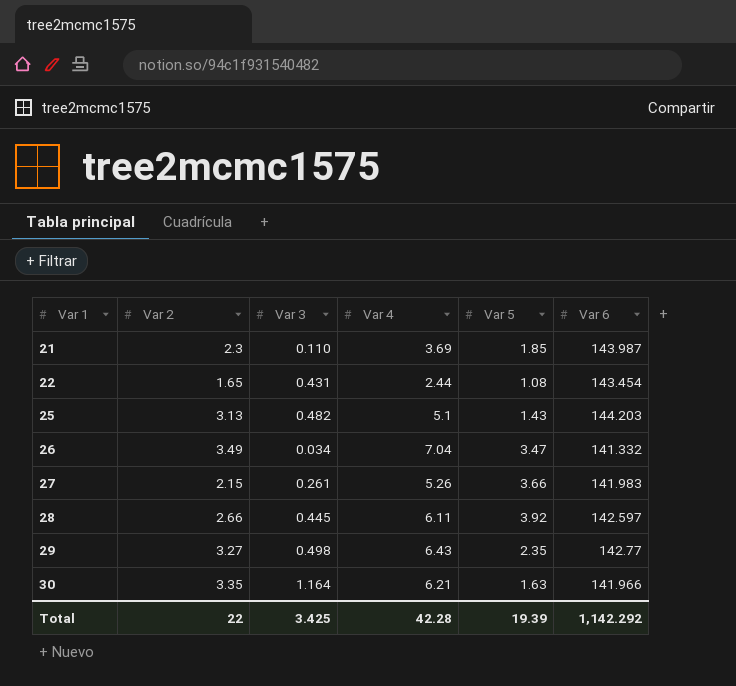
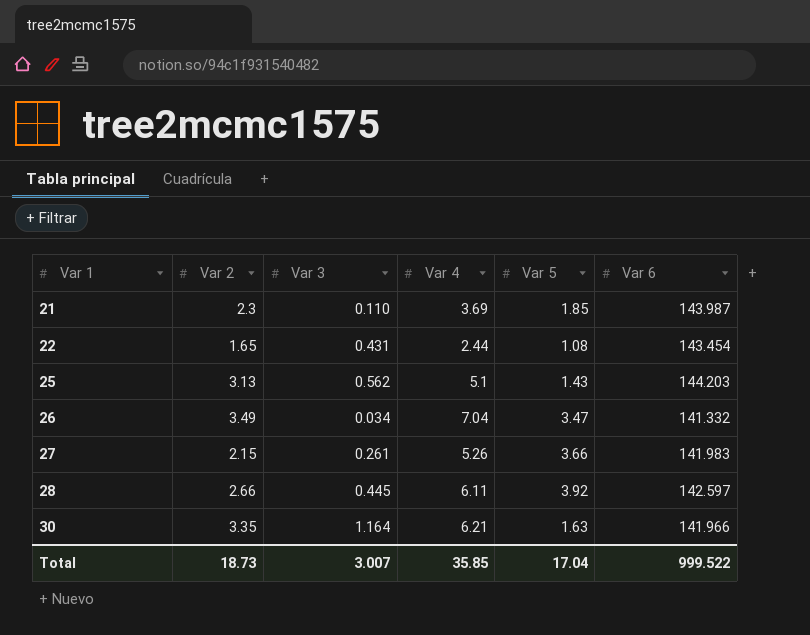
row 29: 3.27 | 0.498 | 6.43 | 2.35 | 142.77 -> none
25 | Var 3: 0.482 -> 0.562
Total | Var 2: 22 -> 18.73
Total | Var 3: 3.425 -> 3.007
Total | Var 4: 42.28 -> 35.85
Total | Var 5: 19.39 -> 17.04
Total | Var 6: 1,142.292 -> 999.522

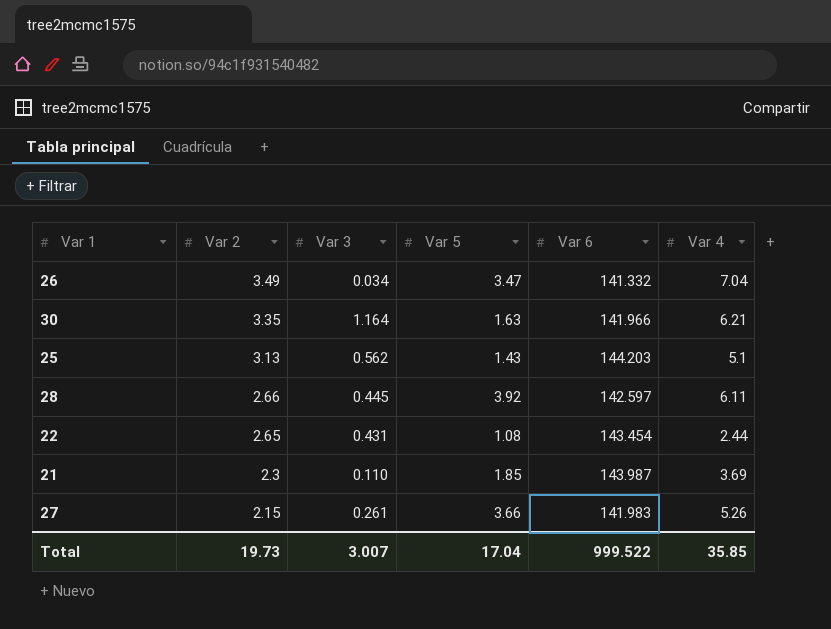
row order: Var 1 ascending -> Var 2 descending
column Var 4 | position: 4 -> 6
22 | Var 2: 1.65 -> 2.65
Total | Var 2: 18.73 -> 19.73

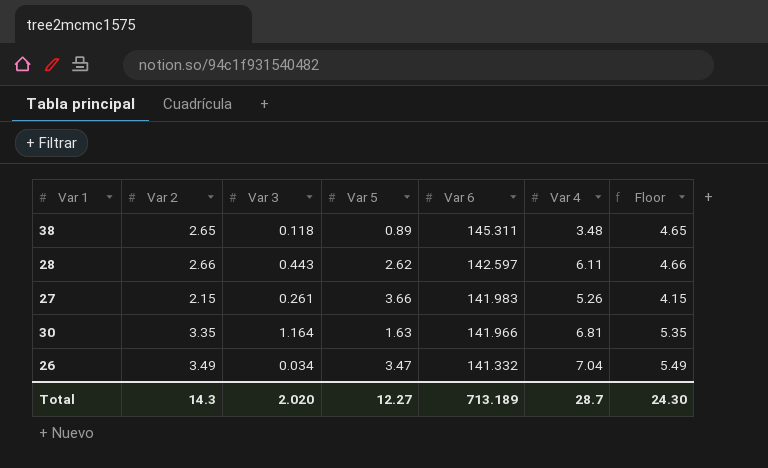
row order: Var 2 descending -> Var 6 descending
column Floor | formula: none -> [Var 2] + 2
row 25: 3.13 | 0.562 | 1.43 | 144.203 | 5.1 -> none
row 22: 2.65 | 0.431 | 1.08 | 143.454 | 2.44 -> none
row 21: 2.3 | 0.110 | 1.85 | 143.987 | 3.69 -> none
row 38: none -> 2.65 | 0.118 | 0.89 | 145.311 | 3.48 | 4.65
28 | Var 3: 0.445 -> 0.443
28 | Var 5: 3.92 -> 2.62
30 | Var 4: 6.21 -> 6.81
Total | Var 2: 19.73 -> 14.3
Total | Var 3: 3.007 -> 2.020
Total | Var 5: 17.04 -> 12.27
Total | Var 6: 999.522 -> 713.189
Total | Var 4: 35.85 -> 28.7

